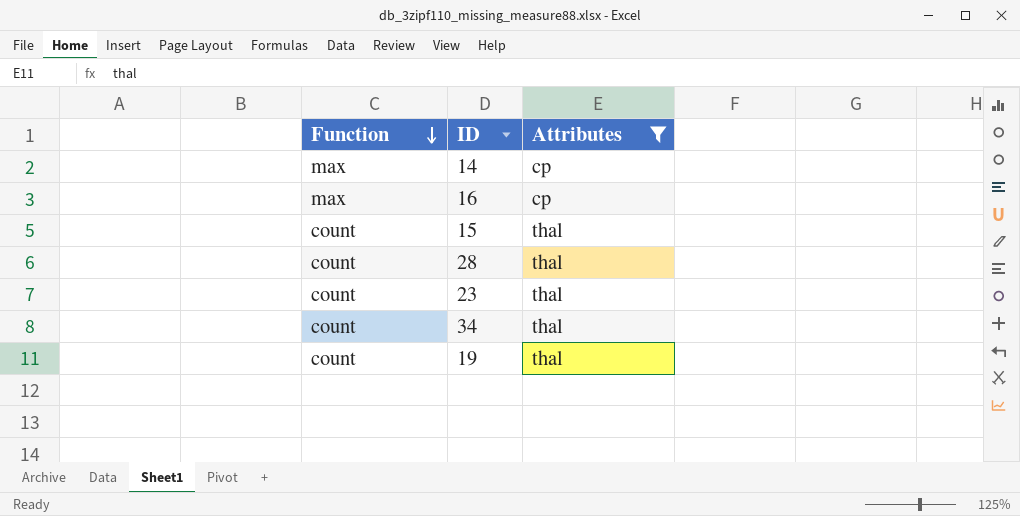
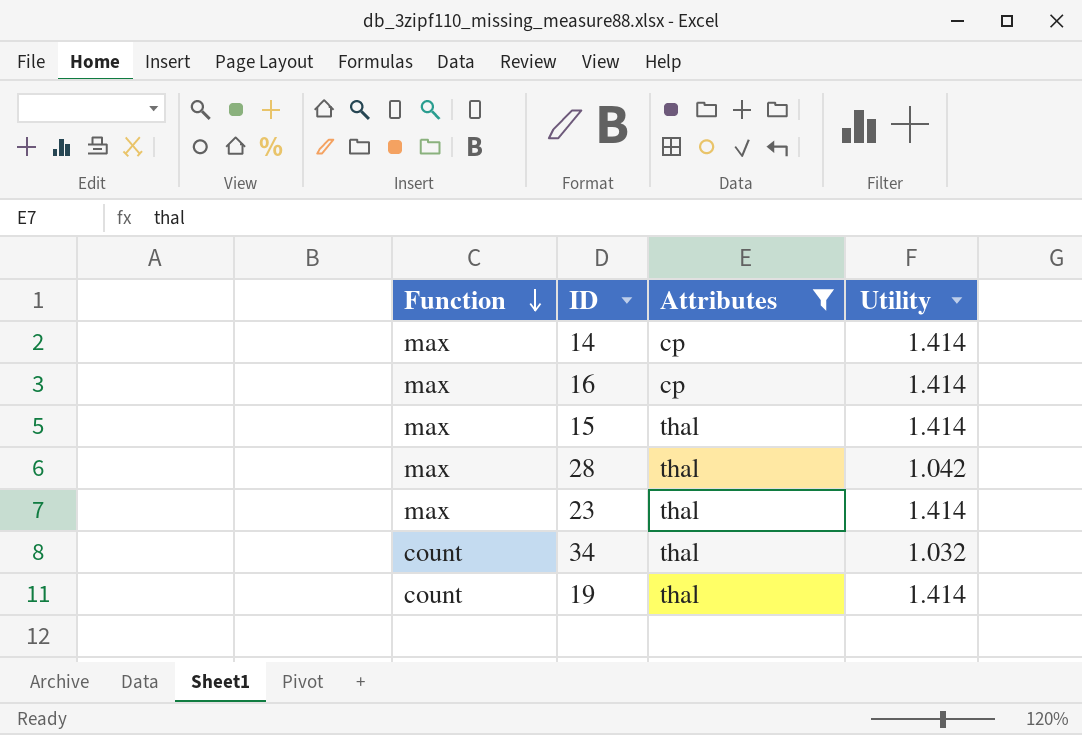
column Utility | position: none -> 4
15 | Function: count -> max
28 | Function: count -> max
23 | Function: count -> max

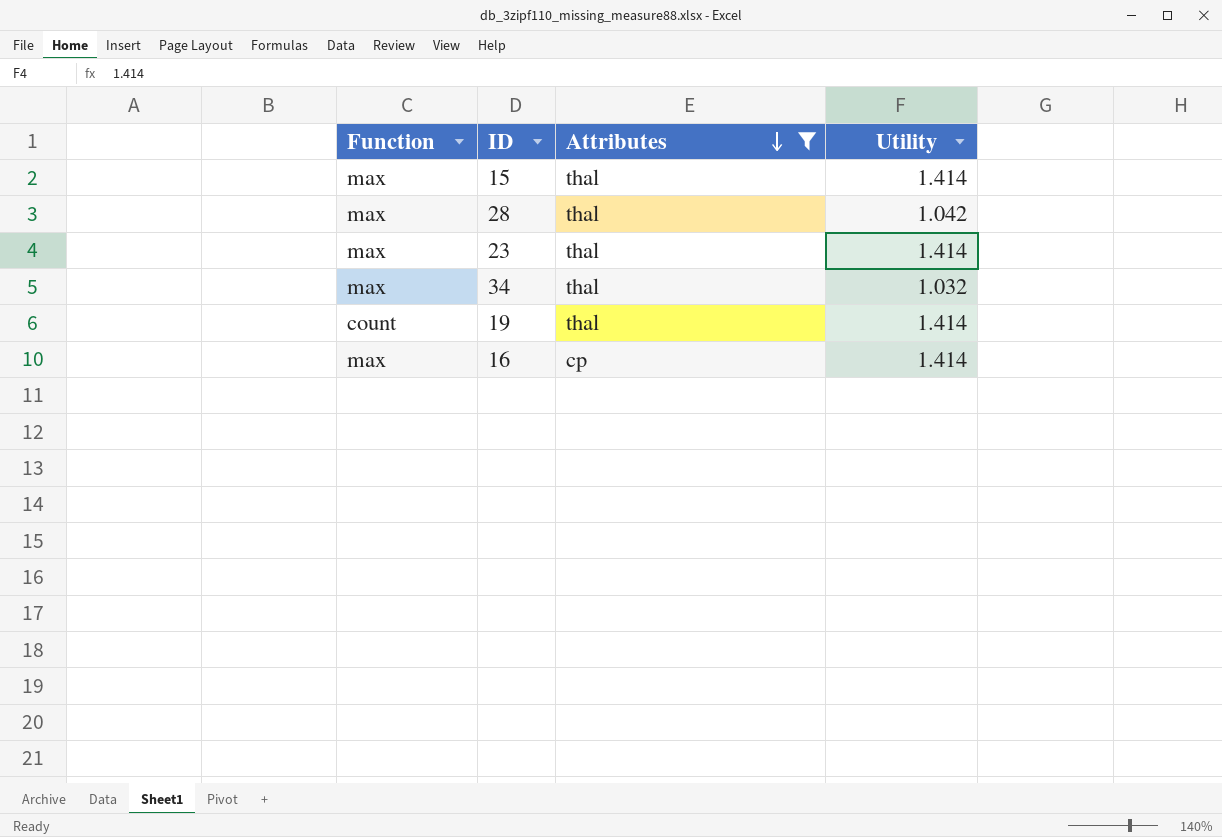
row order: Function descending -> Attributes descending
row 14: max | cp | 1.414 -> none
34 | Function: count -> max

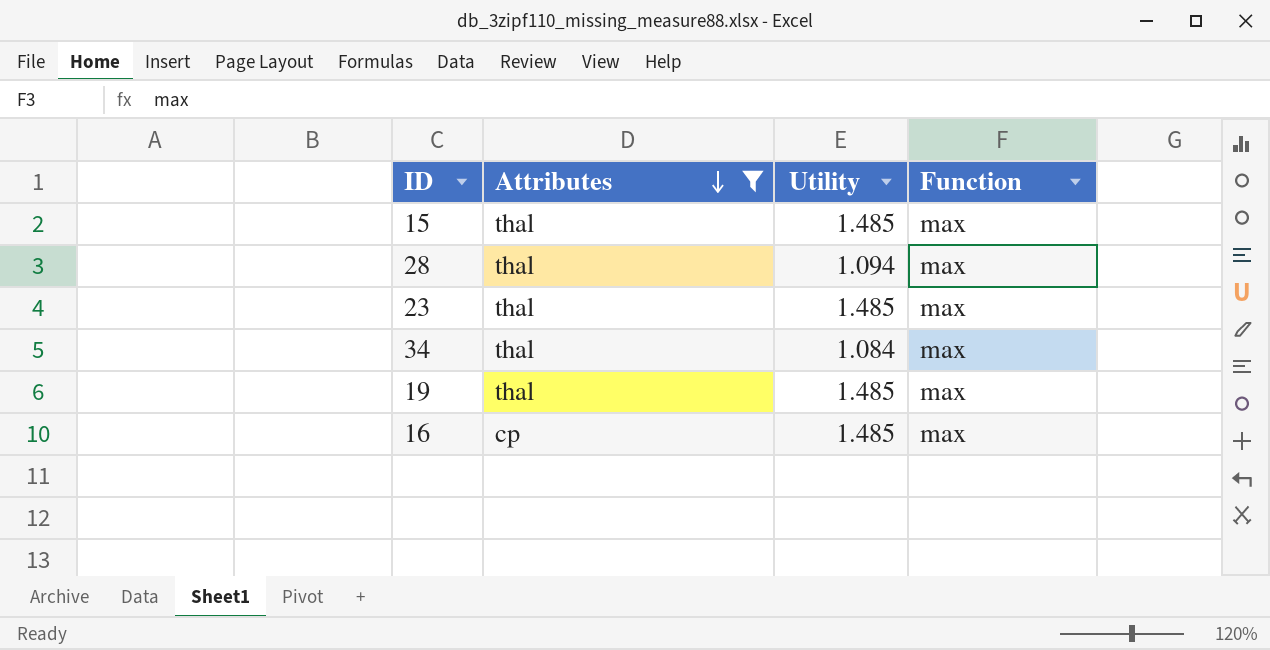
column Function | position: 1 -> 4
15 | Utility: 1.414 -> 1.485
28 | Utility: 1.042 -> 1.094
23 | Utility: 1.414 -> 1.485
34 | Utility: 1.032 -> 1.084
19 | Utility: 1.414 -> 1.485
19 | Function: count -> max
16 | Utility: 1.414 -> 1.485

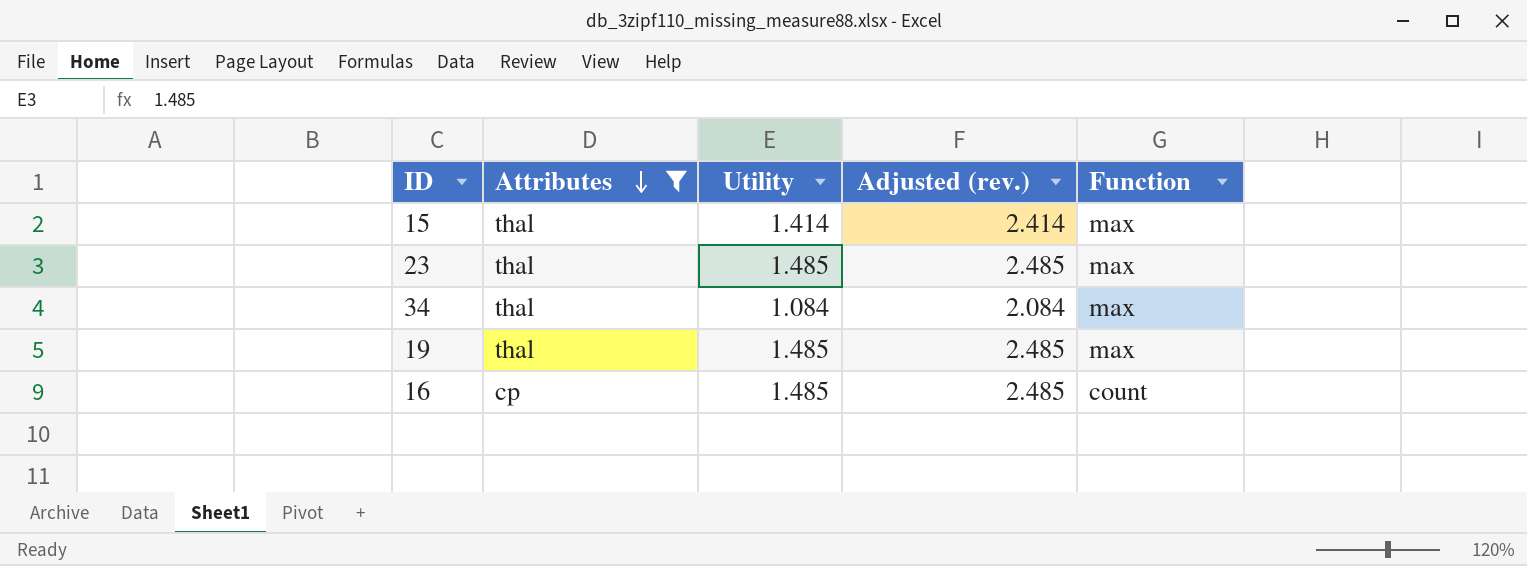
column Adjusted (rev.) | formula: none -> [Utility] + 1
row 28: thal | 1.094 | max -> none
15 | Utility: 1.485 -> 1.414
16 | Function: max -> count

